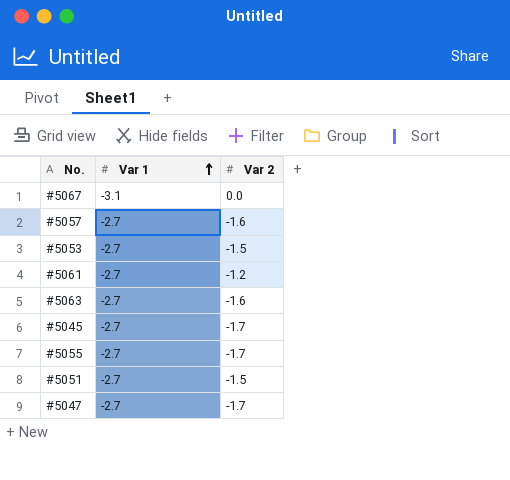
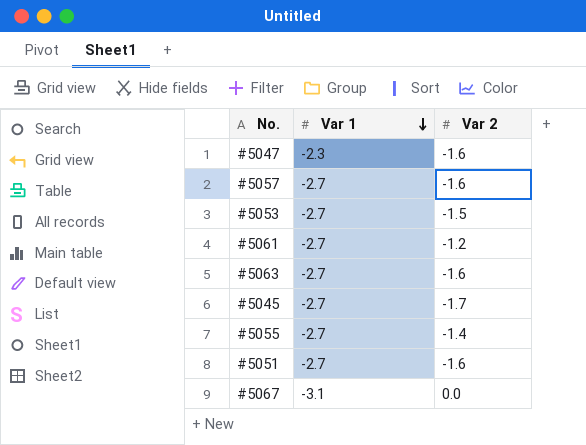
row order: Var 1 ascending -> Var 1 descending
#5047 | Var 1: -2.7 -> -2.3
#5047 | Var 2: -1.7 -> -1.6
#5055 | Var 2: -1.7 -> -1.4
#5051 | Var 2: -1.5 -> -1.6

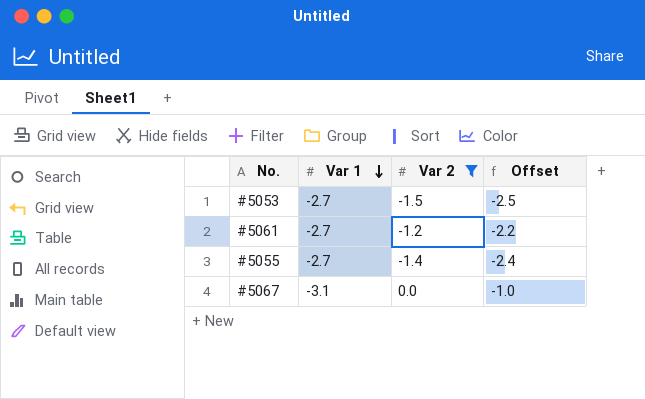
filter: none -> Var 2 >= -1.5
column Offset | formula: none -> [Var 2] - 1

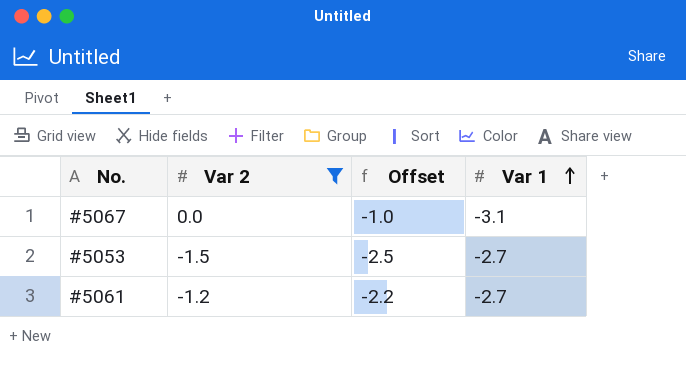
row order: Var 1 descending -> Var 1 ascending
column Var 1 | position: 2 -> 4
row #5055: -2.7 | -1.4 | -2.4 -> none

